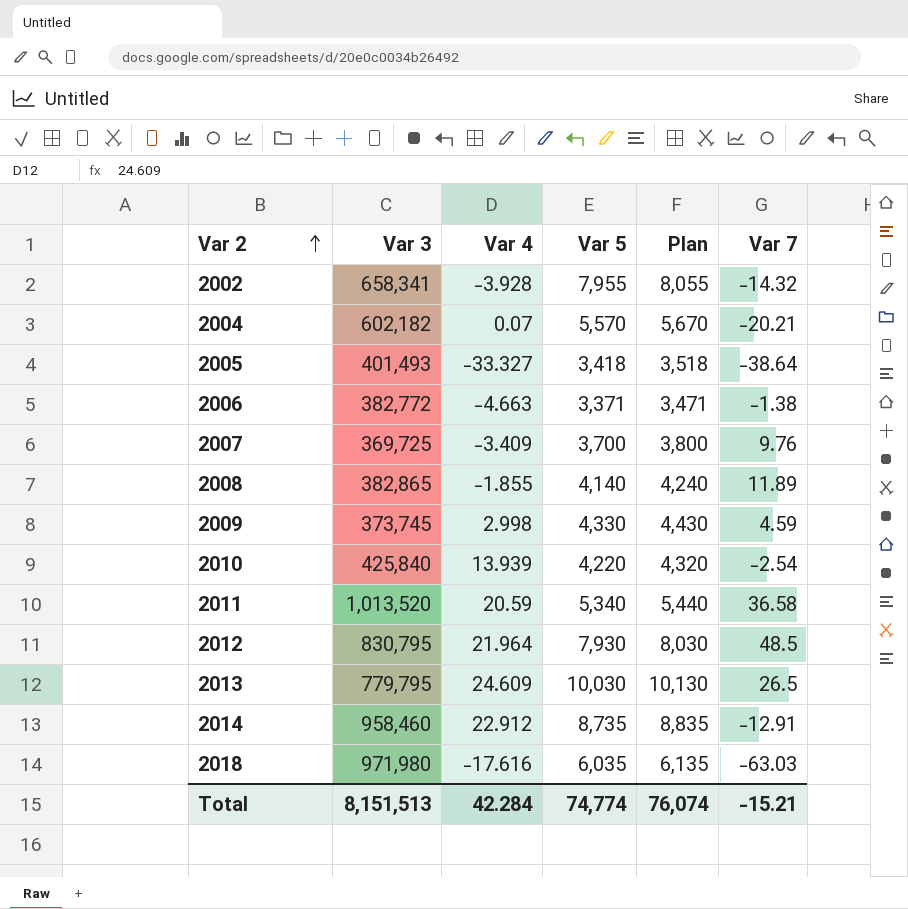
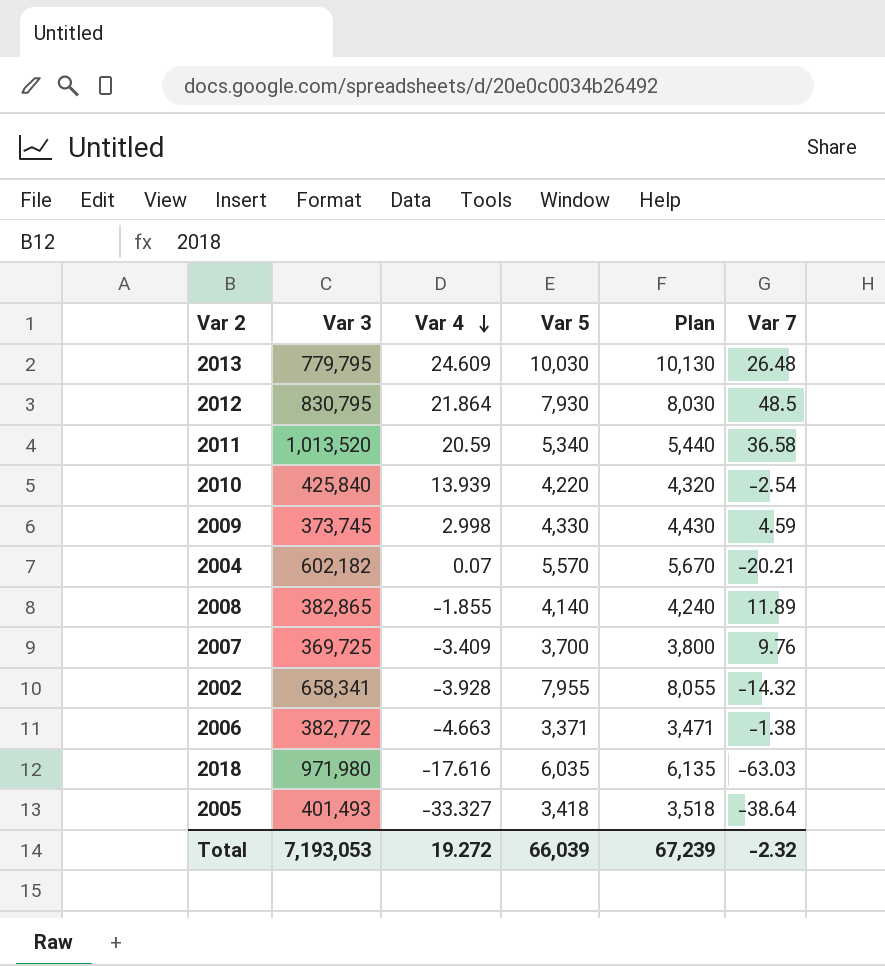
row order: Var 2 ascending -> Var 4 descending
row 2014: 958,460 | 22.912 | 8,735 | 8,835 | -12.91 -> none
2013 | Var 7: 26.5 -> 26.48
2012 | Var 4: 21.964 -> 21.864
Total | Var 3: 8,151,513 -> 7,193,053
Total | Var 4: 42.284 -> 19.272
Total | Var 5: 74,774 -> 66,039
Total | Plan: 76,074 -> 67,239
Total | Var 7: -15.21 -> -2.32

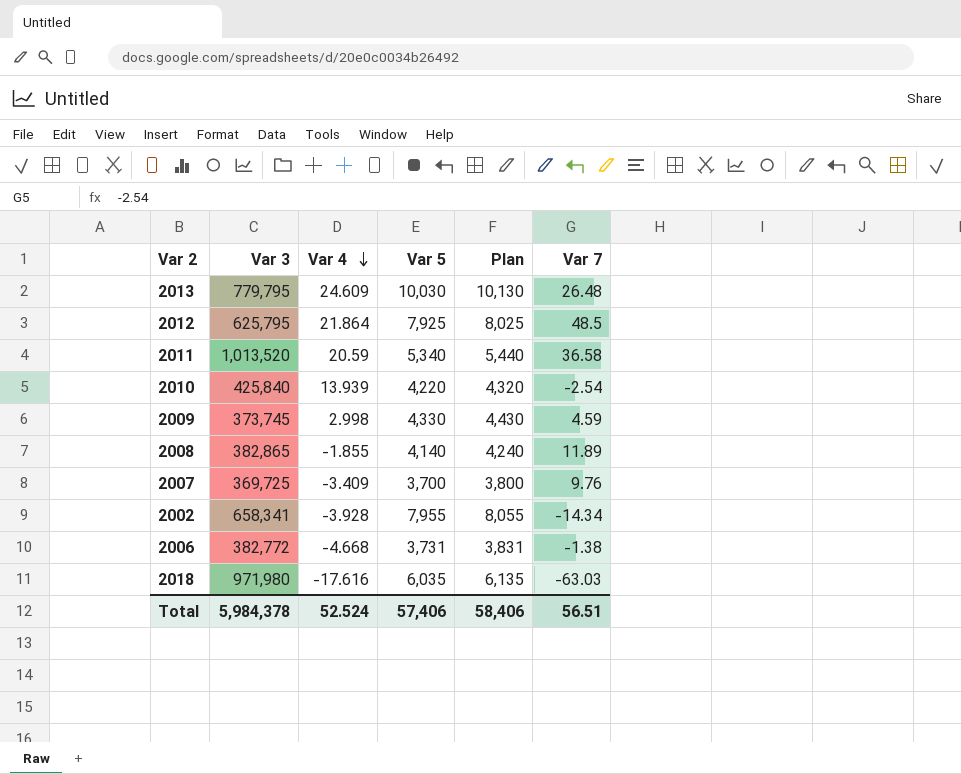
row 2004: 602,182 | 0.07 | 5,570 | 5,670 | -20.21 -> none
row 2005: 401,493 | -33.327 | 3,418 | 3,518 | -38.64 -> none
2012 | Var 3: 830,795 -> 625,795
2012 | Var 5: 7,930 -> 7,925
2012 | Plan: 8,030 -> 8,025
2002 | Var 7: -14.32 -> -14.34
2006 | Var 4: -4.663 -> -4.668
2006 | Var 5: 3,371 -> 3,731
2006 | Plan: 3,471 -> 3,831
Total | Var 3: 7,193,053 -> 5,984,378
Total | Var 4: 19.272 -> 52.524
Total | Var 5: 66,039 -> 57,406
Total | Plan: 67,239 -> 58,406
Total | Var 7: -2.32 -> 56.51

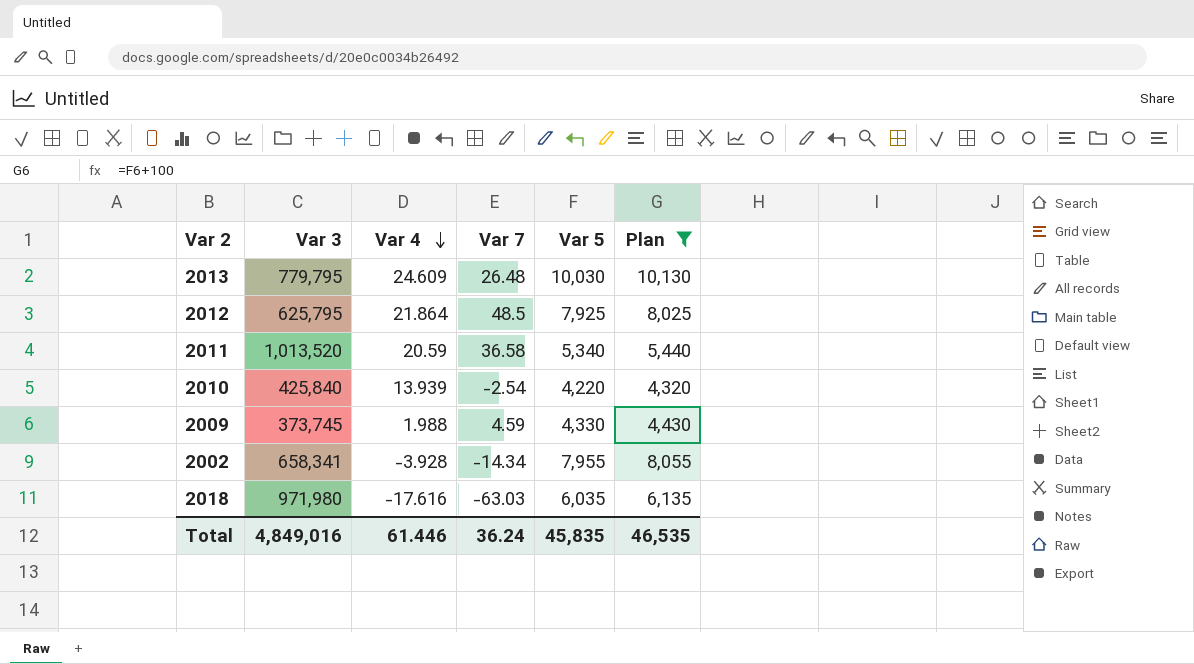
filter: none -> Plan >= 4,320
column Var 7 | position: 6 -> 4
2009 | Var 4: 2.998 -> 1.988
Total | Var 3: 5,984,378 -> 4,849,016
Total | Var 4: 52.524 -> 61.446
Total | Var 7: 56.51 -> 36.24
Total | Var 5: 57,406 -> 45,835
Total | Plan: 58,406 -> 46,535

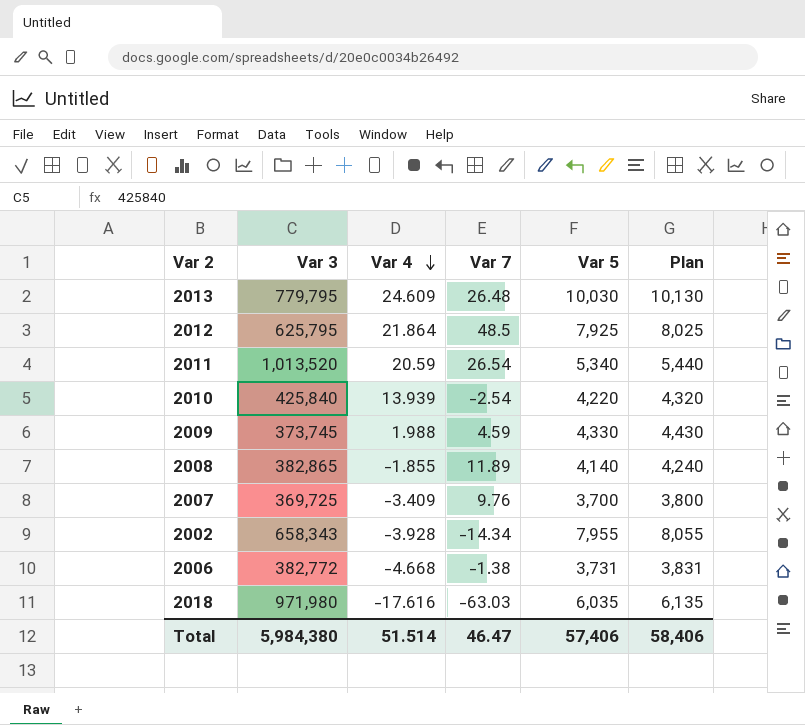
filter: Plan >= 4,320 -> none
2011 | Var 7: 36.58 -> 26.54
2002 | Var 3: 658,341 -> 658,343
Total | Var 3: 4,849,016 -> 5,984,380
Total | Var 4: 61.446 -> 51.514
Total | Var 7: 36.24 -> 46.47
Total | Var 5: 45,835 -> 57,406
Total | Plan: 46,535 -> 58,406

